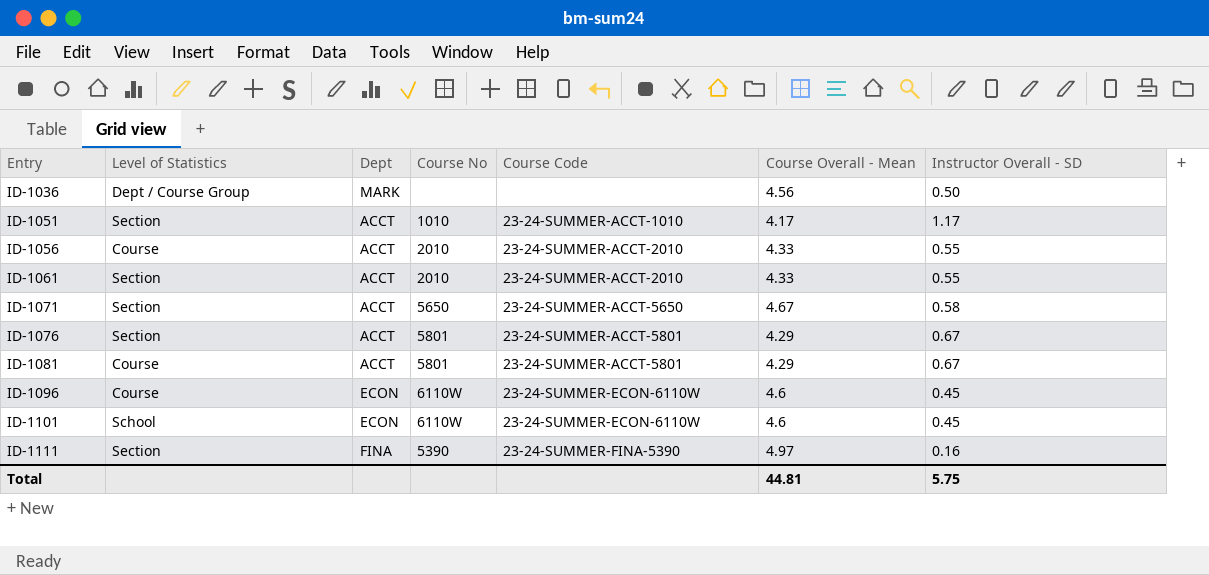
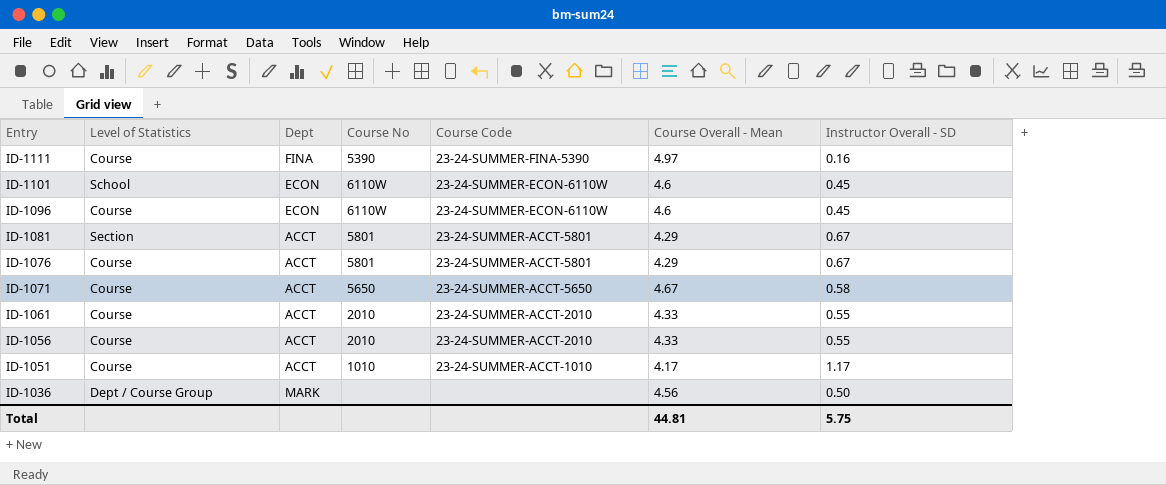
row order: Entry ascending -> Entry descending
ID-1111 | Level of Statistics: Section -> Course
ID-1081 | Level of Statistics: Course -> Section
ID-1076 | Level of Statistics: Section -> Course
ID-1071 | Level of Statistics: Section -> Course
ID-1061 | Level of Statistics: Section -> Course
ID-1051 | Level of Statistics: Section -> Course

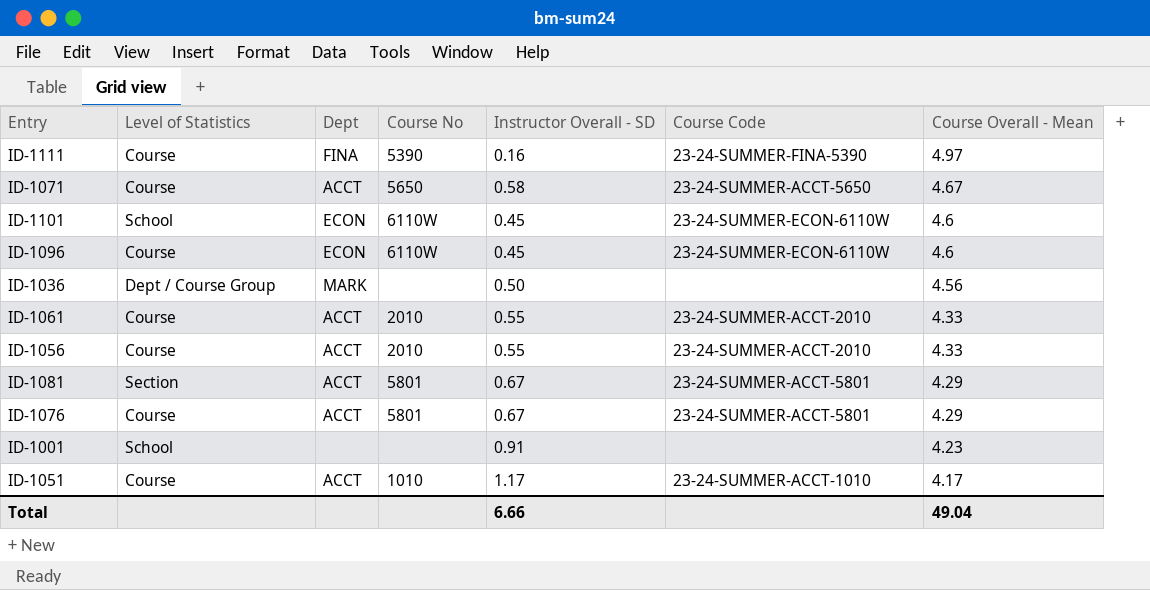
row order: Entry descending -> Course Overall - Mean descending
column Instructor Overall - SD | position: 7 -> 5
row ID-1001: none -> School | none | none | 0.91 | none | 4.23
Total | Instructor Overall - SD: 5.75 -> 6.66
Total | Course Overall - Mean: 44.81 -> 49.04

